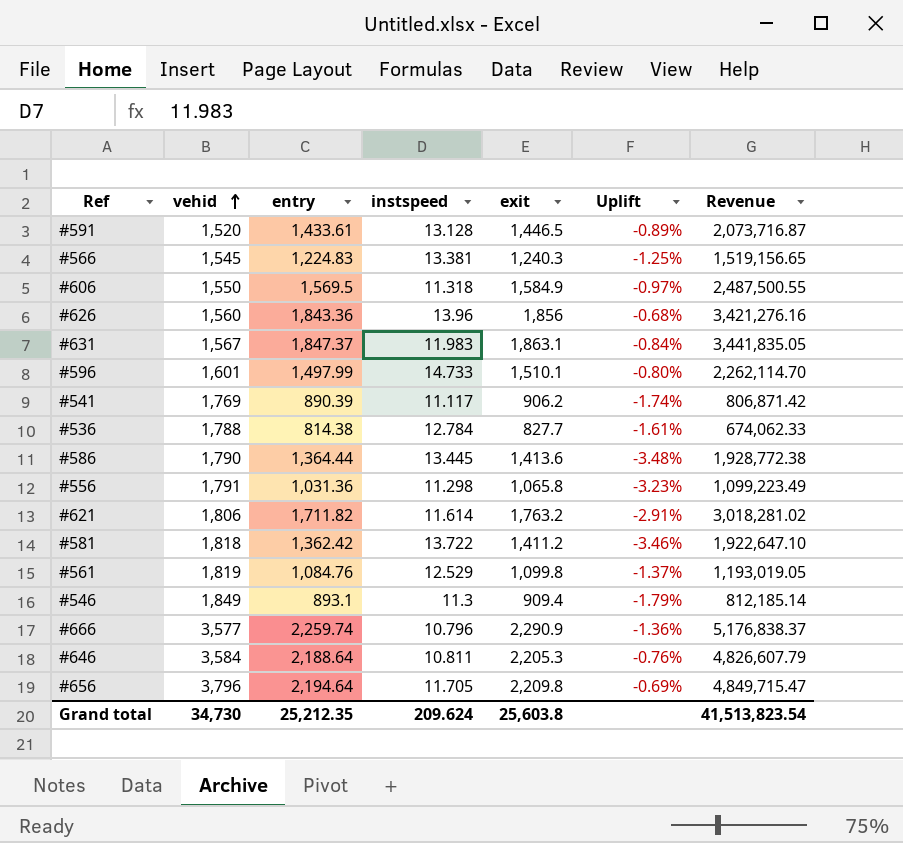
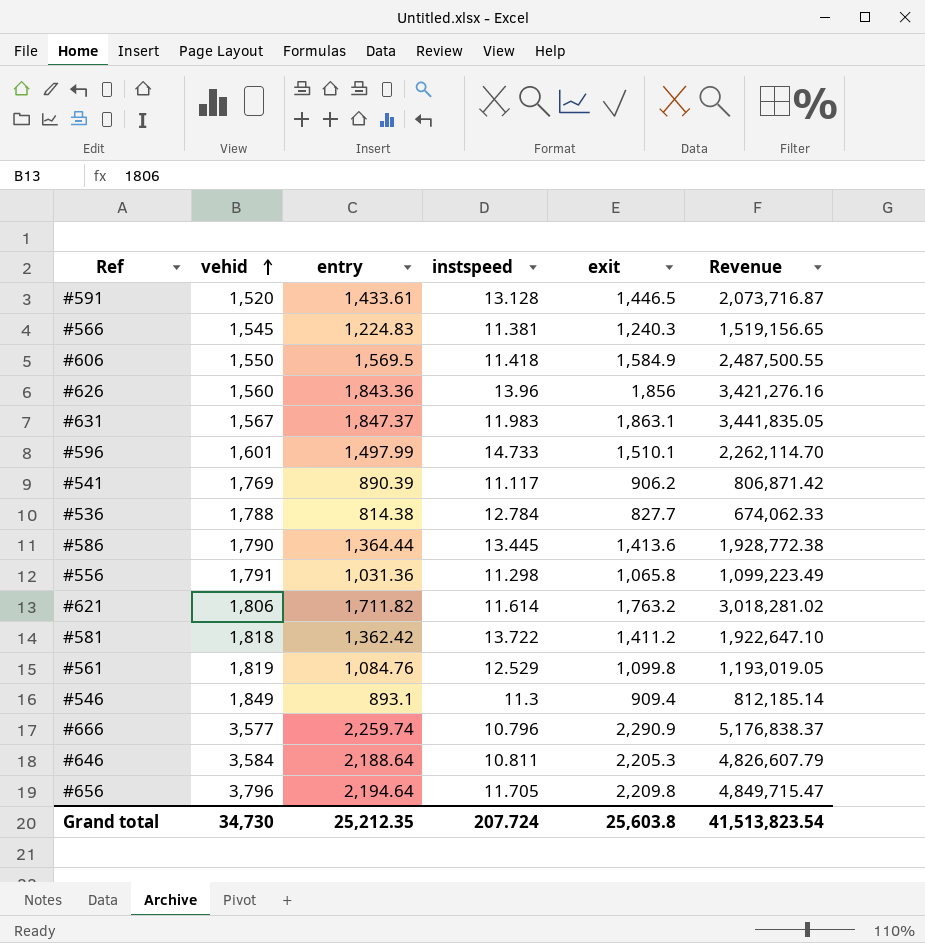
column Uplift | formula: ([entry] - [exit]) / [exit] -> none
#566 | instspeed: 13.381 -> 11.381
#606 | instspeed: 11.318 -> 11.418
Grand total | instspeed: 209.624 -> 207.724

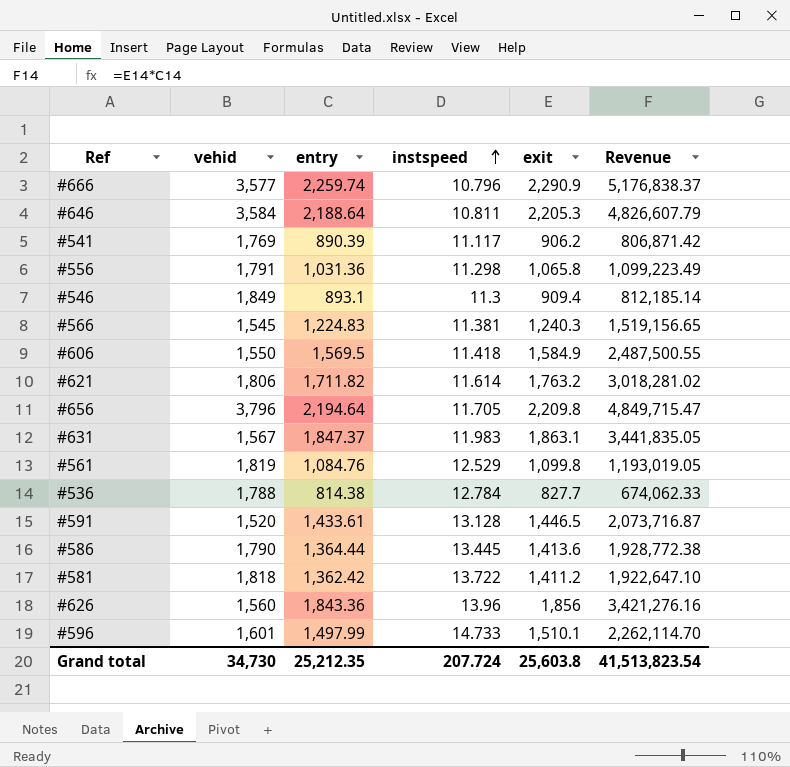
row order: vehid ascending -> instspeed ascending

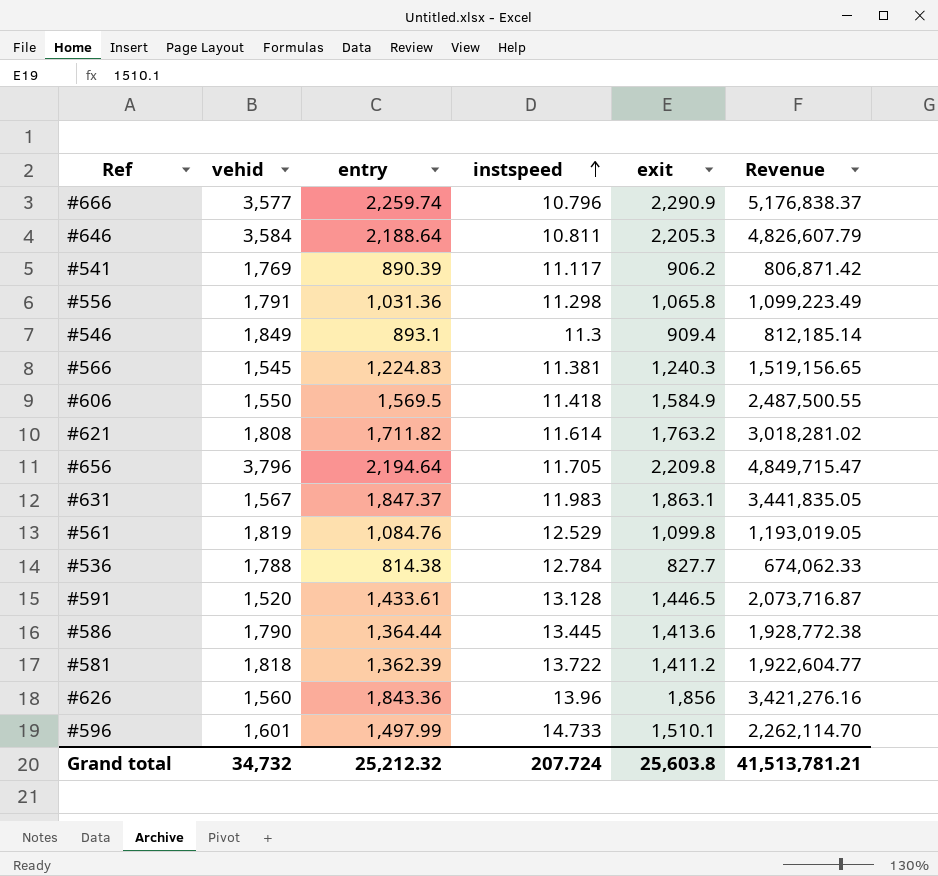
#621 | vehid: 1,806 -> 1,808
#581 | entry: 1,362.42 -> 1,362.39
#581 | Revenue: 1,922,647.10 -> 1,922,604.77
Grand total | vehid: 34,730 -> 34,732
Grand total | entry: 25,212.35 -> 25,212.32
Grand total | Revenue: 41,513,823.54 -> 41,513,781.21

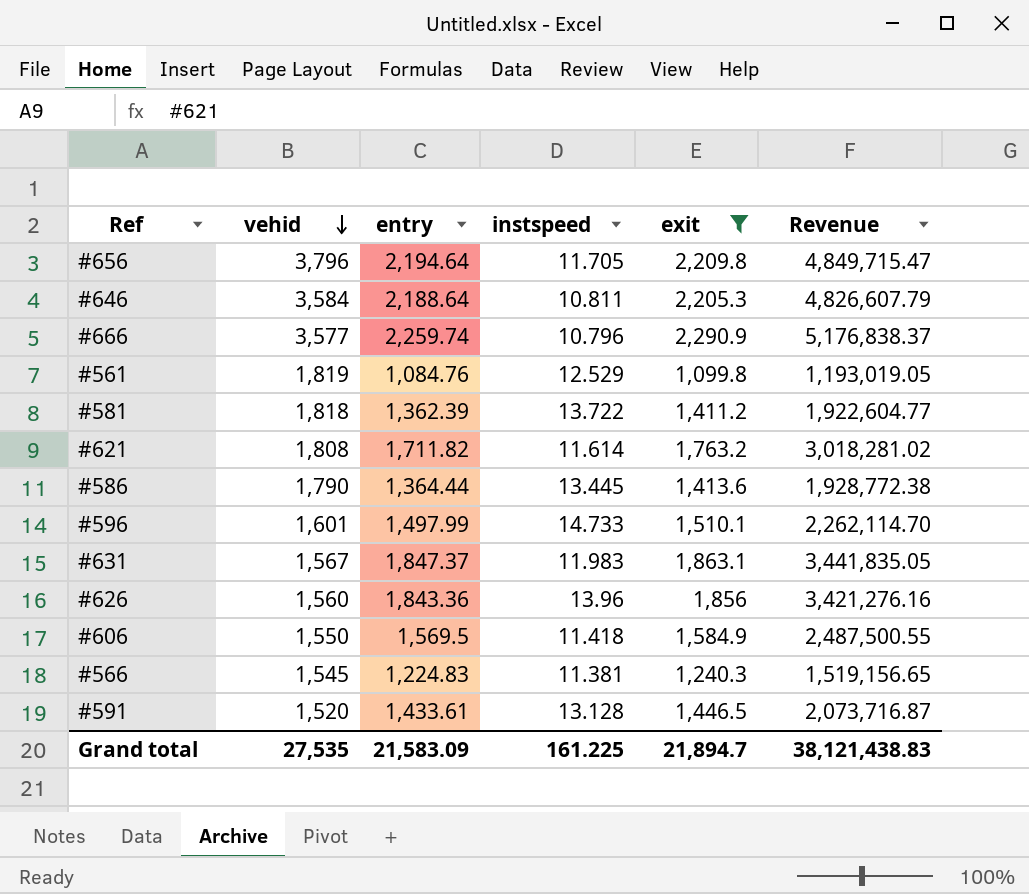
filter: none -> exit >= 1,099.8
row order: instspeed ascending -> vehid descending
Grand total | vehid: 34,732 -> 27,535
Grand total | entry: 25,212.32 -> 21,583.09
Grand total | instspeed: 207.724 -> 161.225
Grand total | exit: 25,603.8 -> 21,894.7
Grand total | Revenue: 41,513,781.21 -> 38,121,438.83

